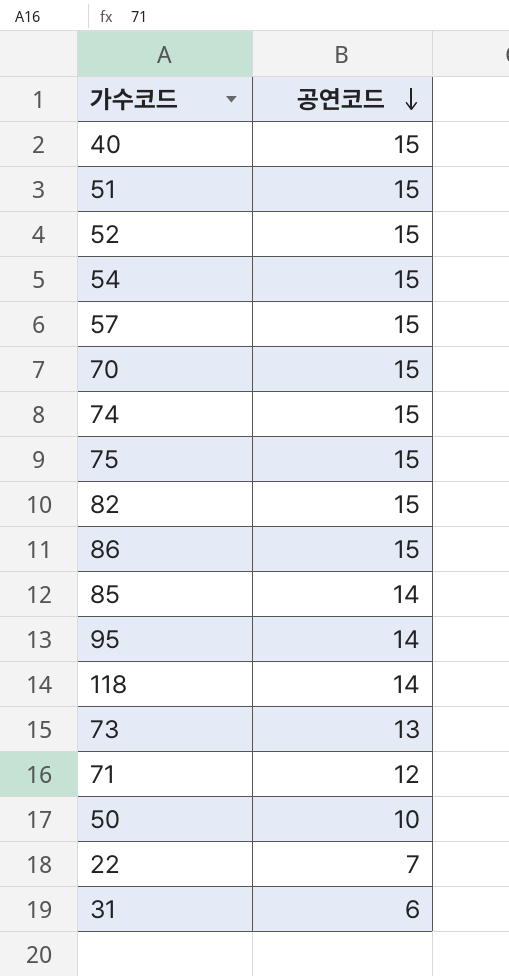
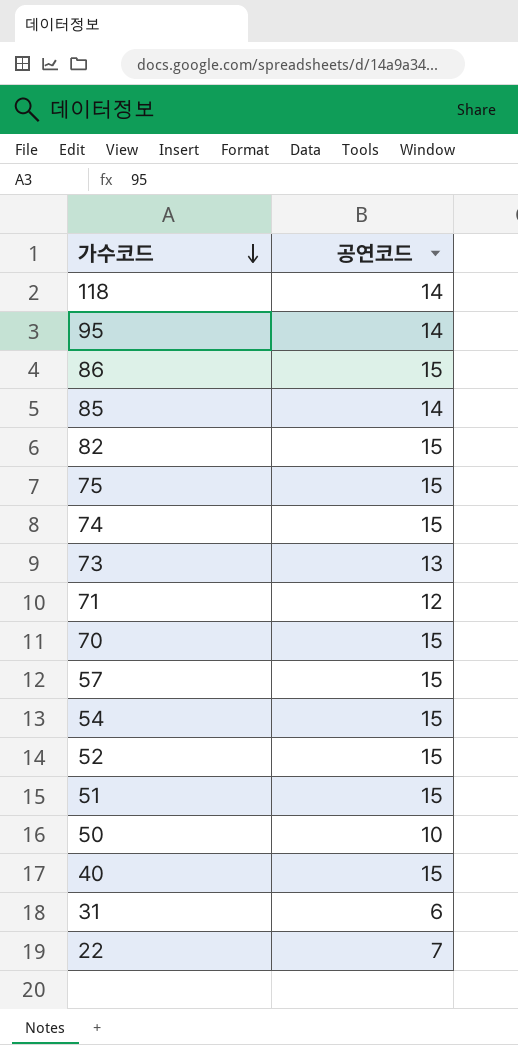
row order: 공연코드 descending -> 가수코드 descending

